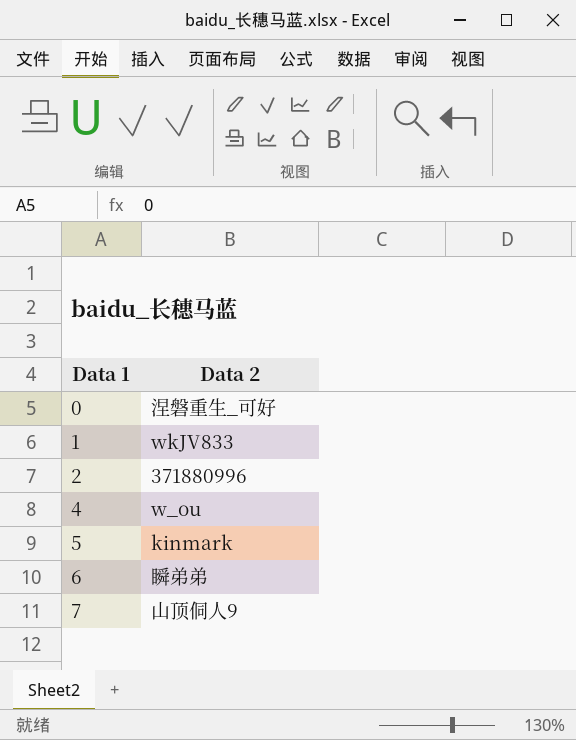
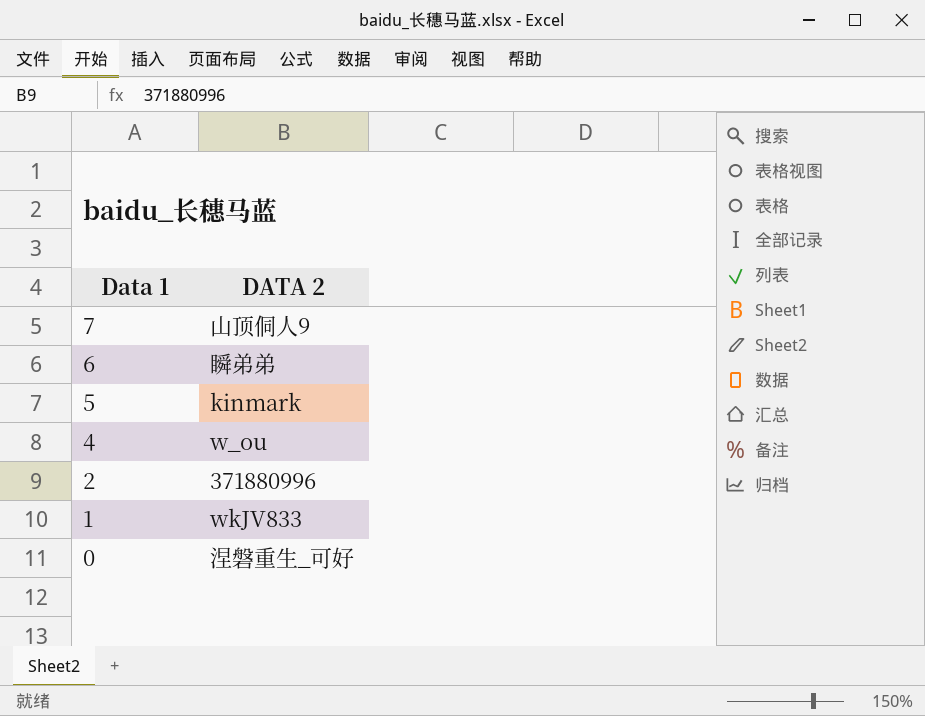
row order: Data 1 ascending -> Data 1 descending
column name: Data 2 -> DATA 2

